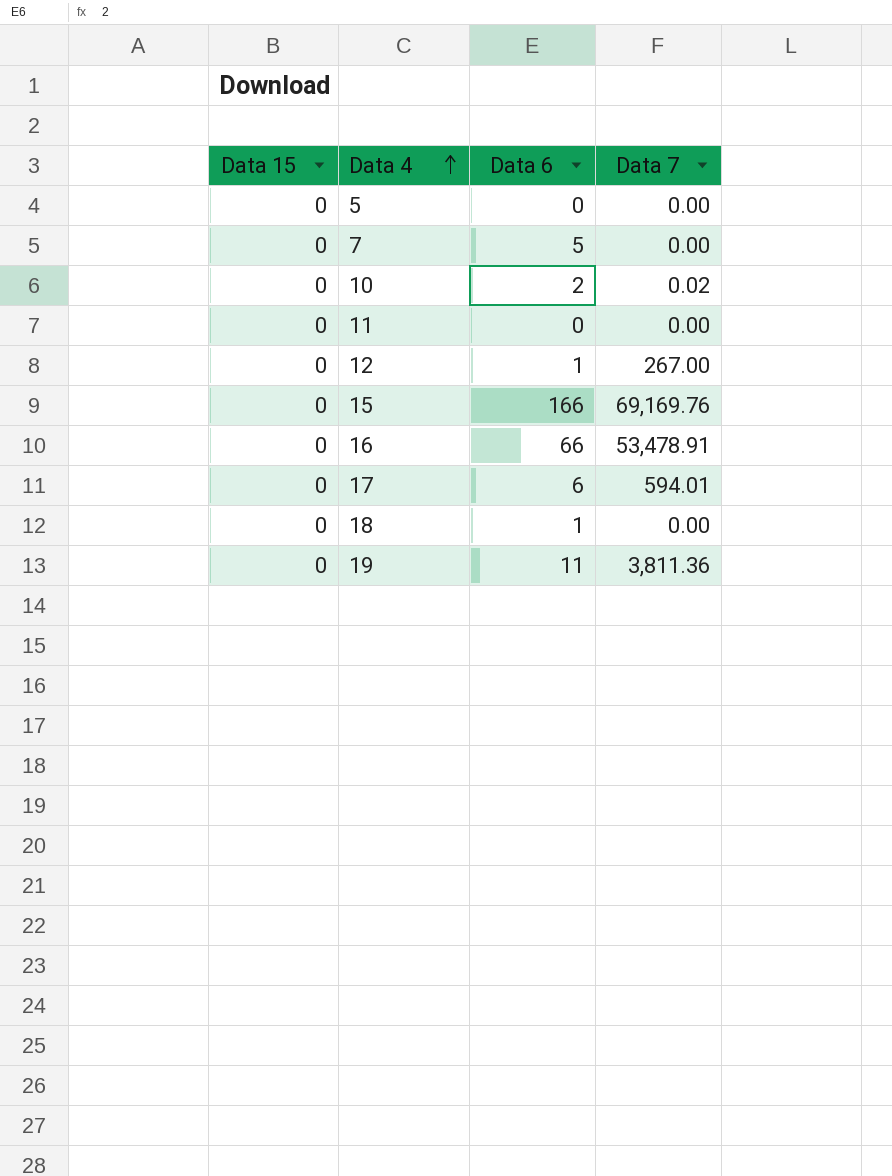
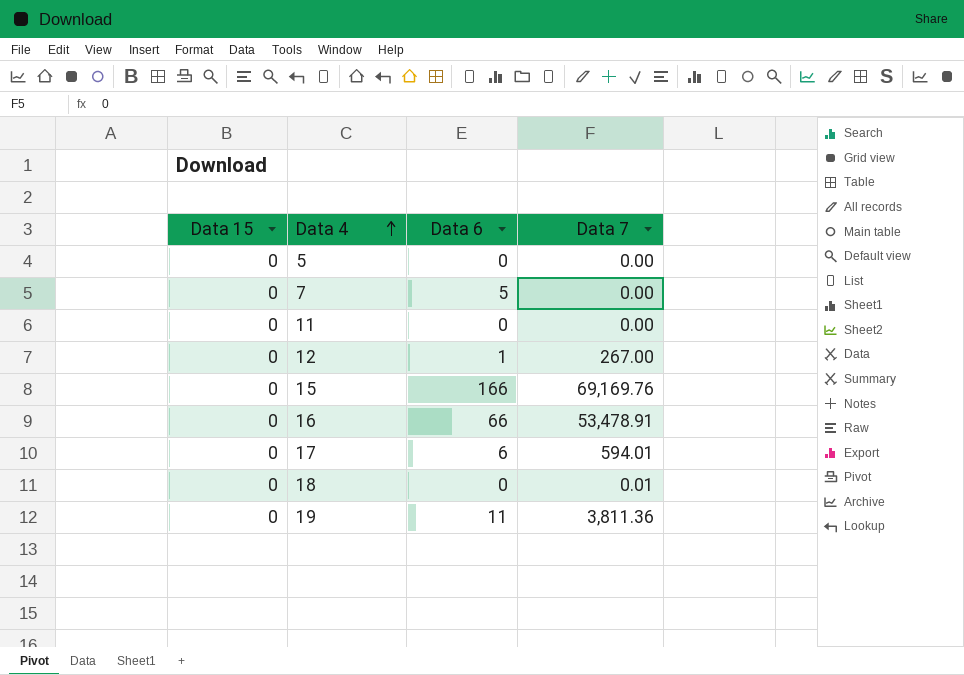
row 10: 0 | 2 | 0.02 -> none
18 | Data 6: 1 -> 0
18 | Data 7: 0.00 -> 0.01

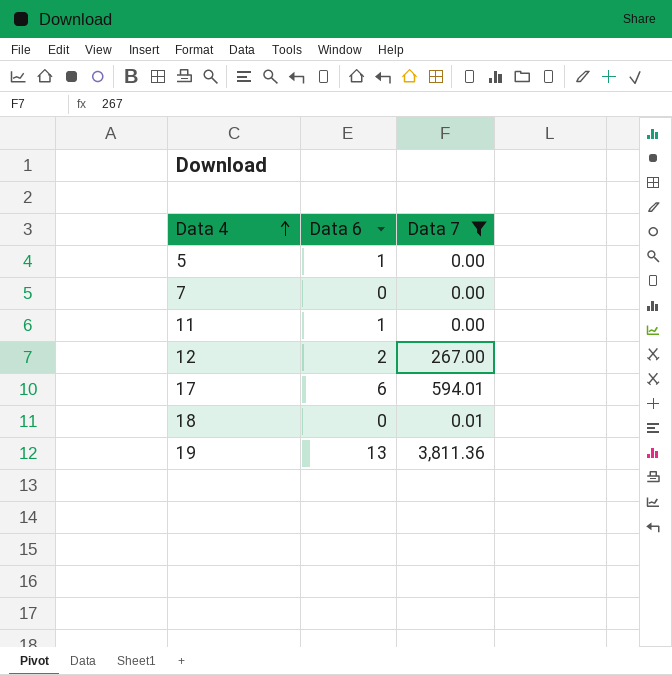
filter: none -> Data 7 <= 3,811.36
column Data 15 | position: 1 -> none
5 | Data 6: 0 -> 1
7 | Data 6: 5 -> 0
11 | Data 6: 0 -> 1
12 | Data 6: 1 -> 2
19 | Data 6: 11 -> 13

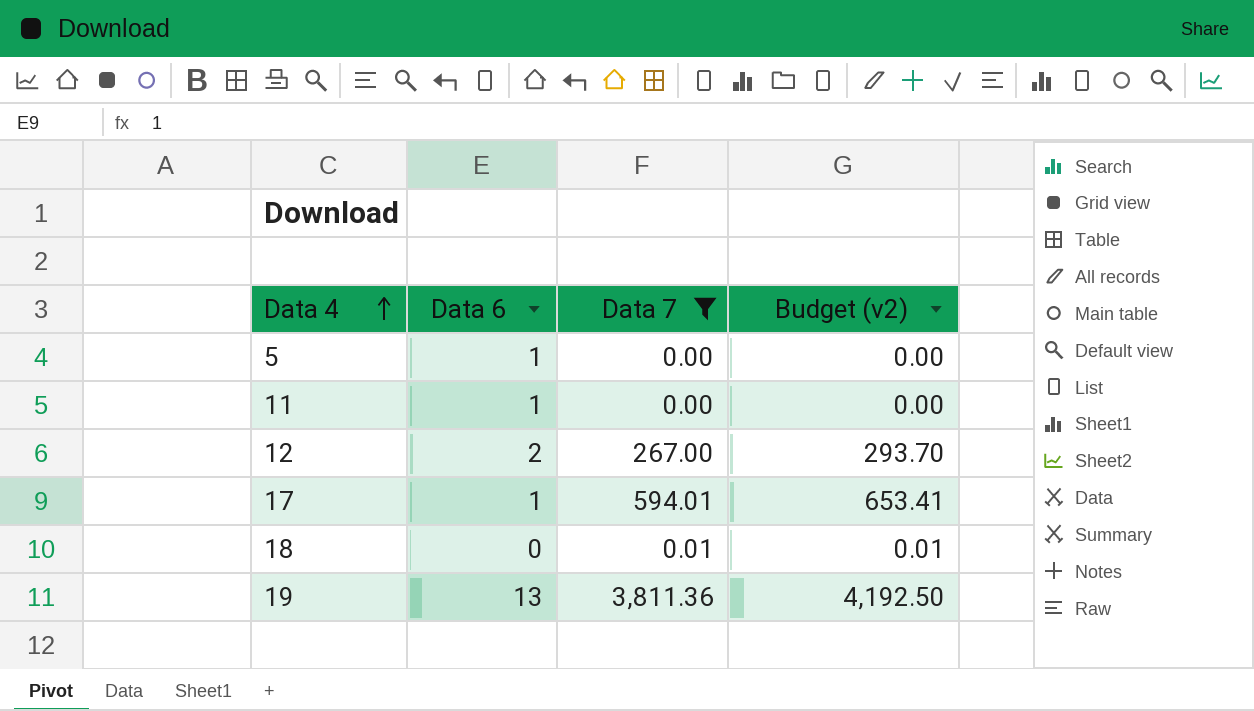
column Budget (v2) | formula: none -> [Data 7] * 1.1
row 7: 0 | 0.00 -> none
17 | Data 6: 6 -> 1

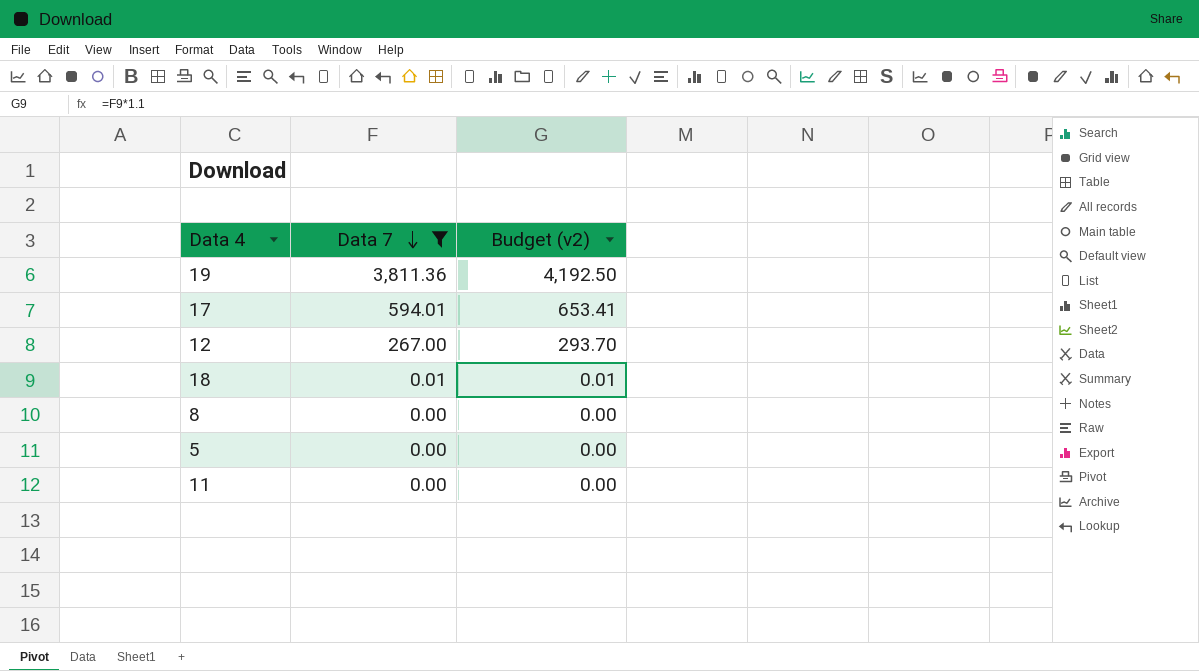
row order: Data 4 ascending -> Data 7 descending
column Data 6 | position: 2 -> none
row 8: none -> 0.00 | 0.00

